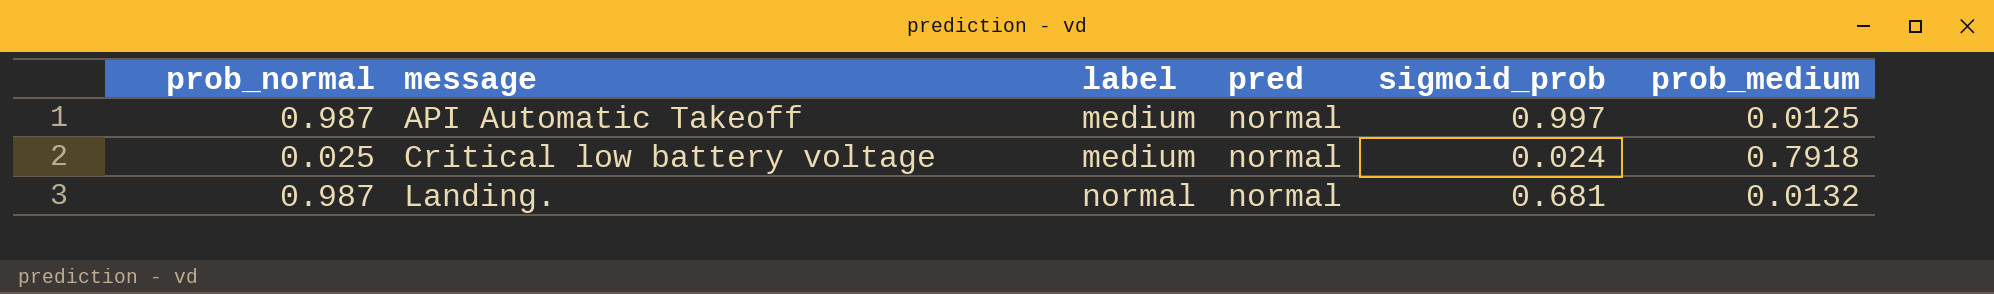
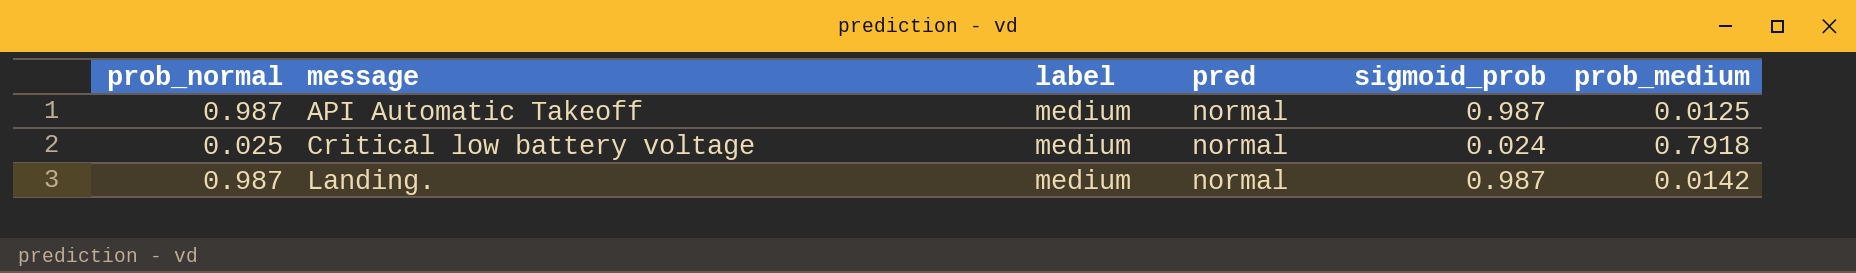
API Automatic Takeoff | sigmoid_prob: 0.997 -> 0.987
Landing. | label: normal -> medium
Landing. | sigmoid_prob: 0.681 -> 0.987
Landing. | prob_medium: 0.0132 -> 0.0142

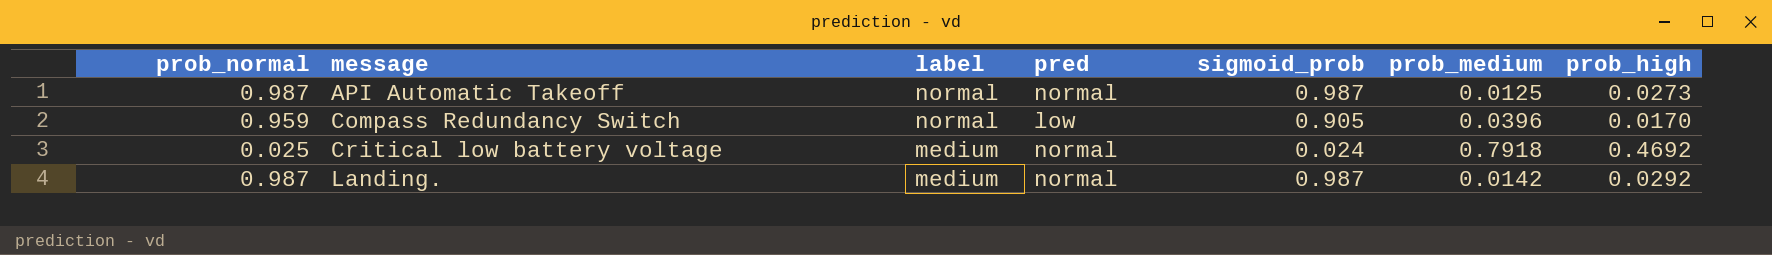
column prob_high | position: none -> 7
API Automatic Takeoff | label: medium -> normal
row Compass Redundancy Switch: none -> 0.959 | normal | low | 0.905 | 0.0396 | 0.0170

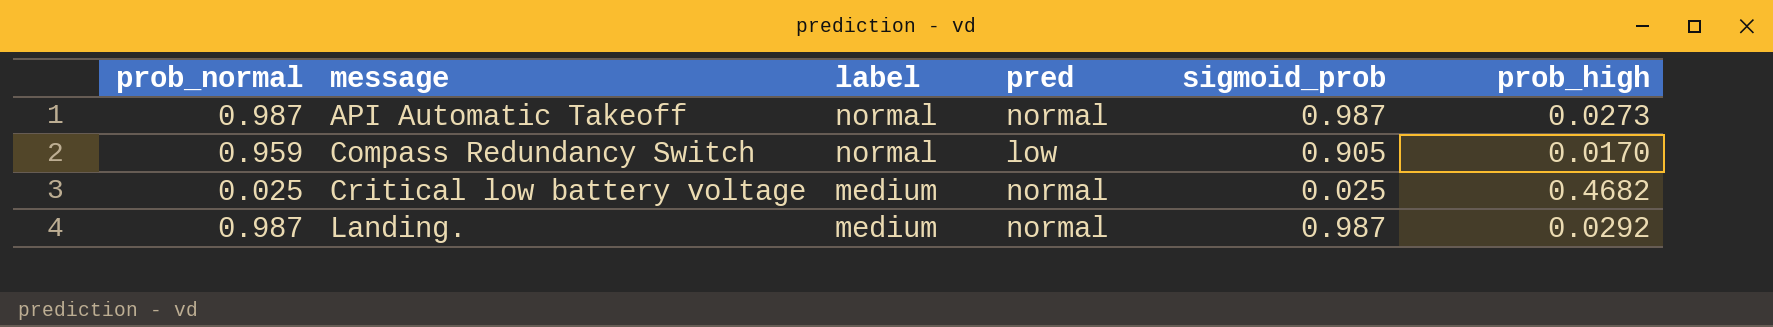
column prob_medium | position: 6 -> none
Critical low battery voltage | sigmoid_prob: 0.024 -> 0.025
Critical low battery voltage | prob_high: 0.4692 -> 0.4682

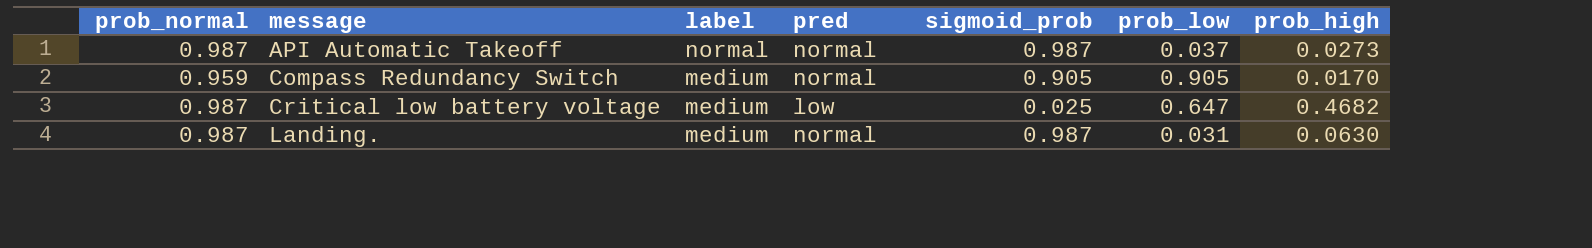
column prob_low | position: none -> 6
Compass Redundancy Switch | label: normal -> medium
Compass Redundancy Switch | pred: low -> normal
Critical low battery voltage | prob_normal: 0.025 -> 0.987
Critical low battery voltage | pred: normal -> low
Landing. | prob_high: 0.0292 -> 0.0630

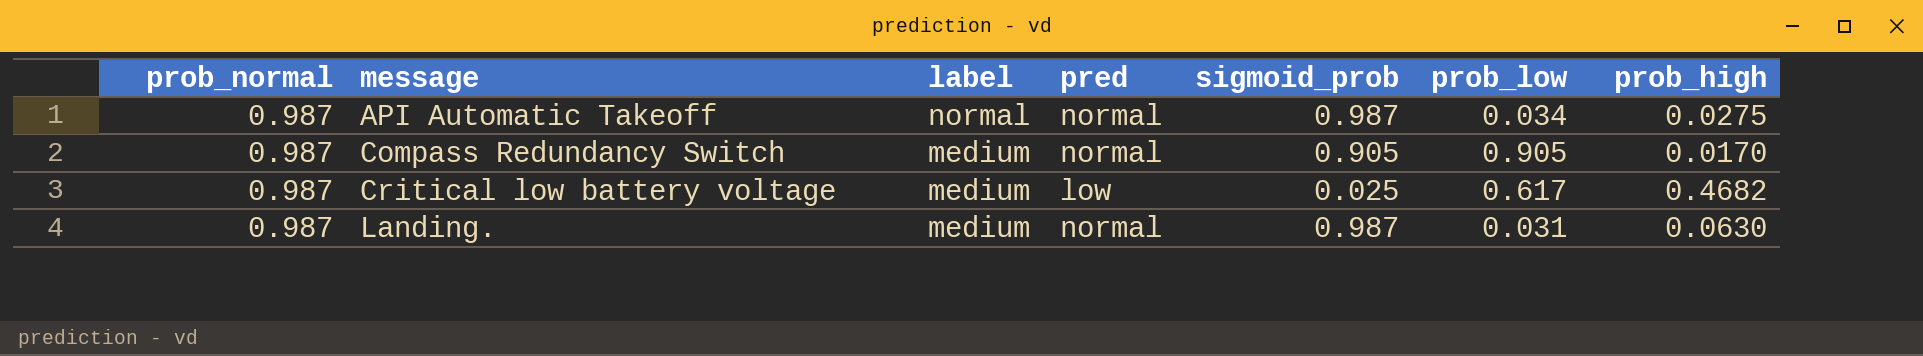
API Automatic Takeoff | prob_low: 0.037 -> 0.034
API Automatic Takeoff | prob_high: 0.0273 -> 0.0275
Compass Redundancy Switch | prob_normal: 0.959 -> 0.987
Critical low battery voltage | prob_low: 0.647 -> 0.617

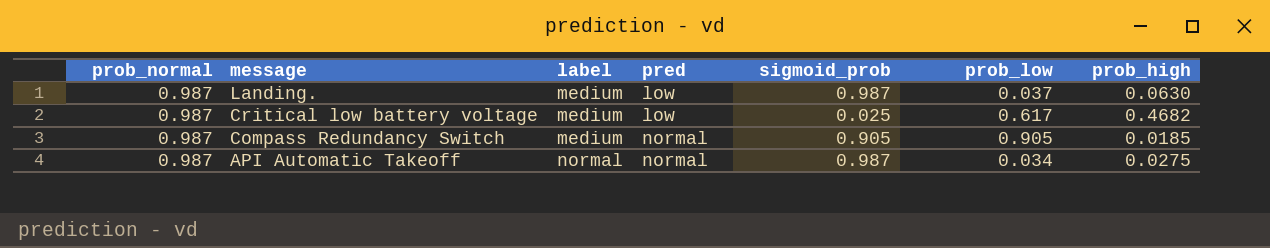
row order: message ascending -> message descending
Landing. | pred: normal -> low
Landing. | prob_low: 0.031 -> 0.037
Compass Redundancy Switch | prob_high: 0.0170 -> 0.0185

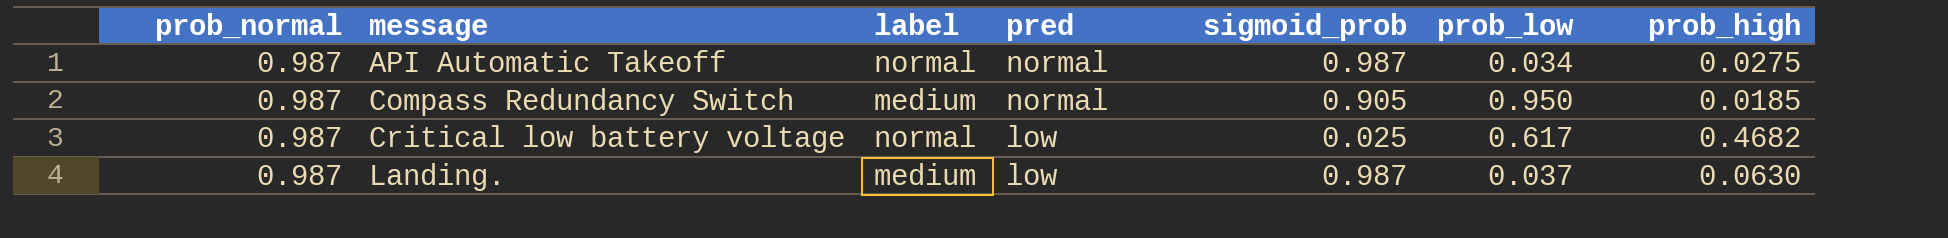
row order: message descending -> message ascending
Compass Redundancy Switch | prob_low: 0.905 -> 0.950
Critical low battery voltage | label: medium -> normal

